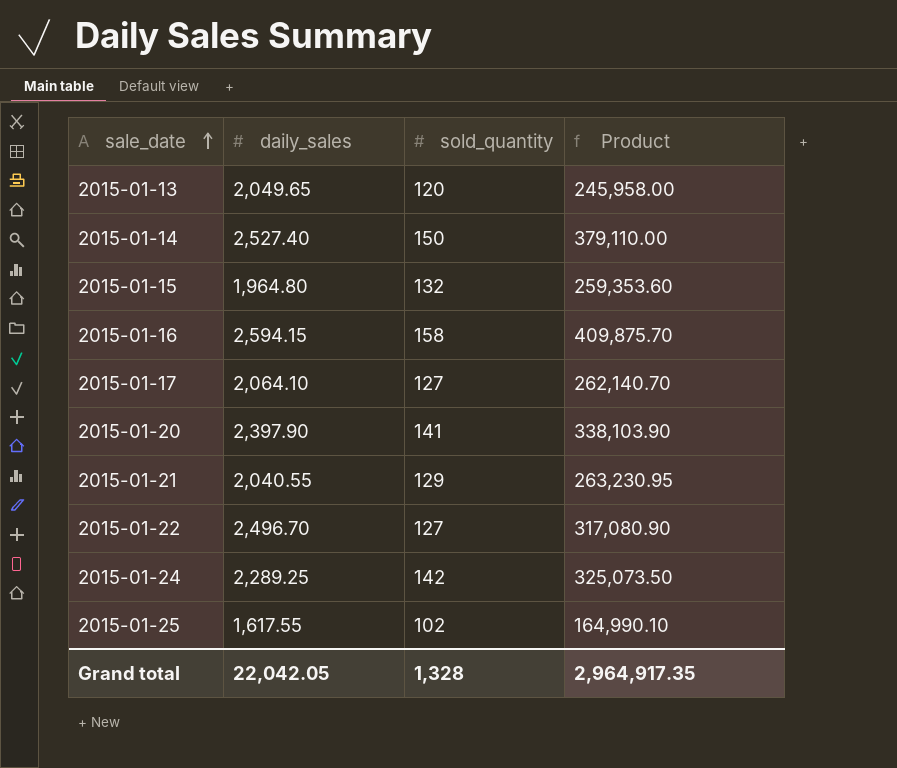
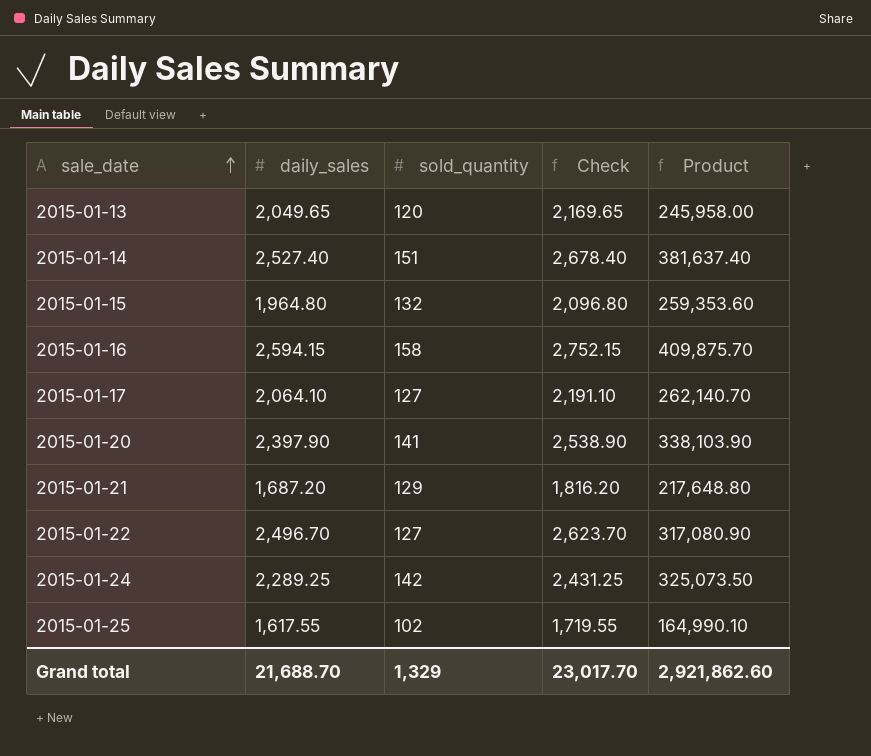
column Check | formula: none -> [daily_sales] + [sold_quantity]
2015-01-14 | sold_quantity: 150 -> 151
2015-01-14 | Product: 379,110.00 -> 381,637.40
2015-01-21 | daily_sales: 2,040.55 -> 1,687.20
2015-01-21 | Product: 263,230.95 -> 217,648.80
Grand total | daily_sales: 22,042.05 -> 21,688.70
Grand total | sold_quantity: 1,328 -> 1,329
Grand total | Product: 2,964,917.35 -> 2,921,862.60

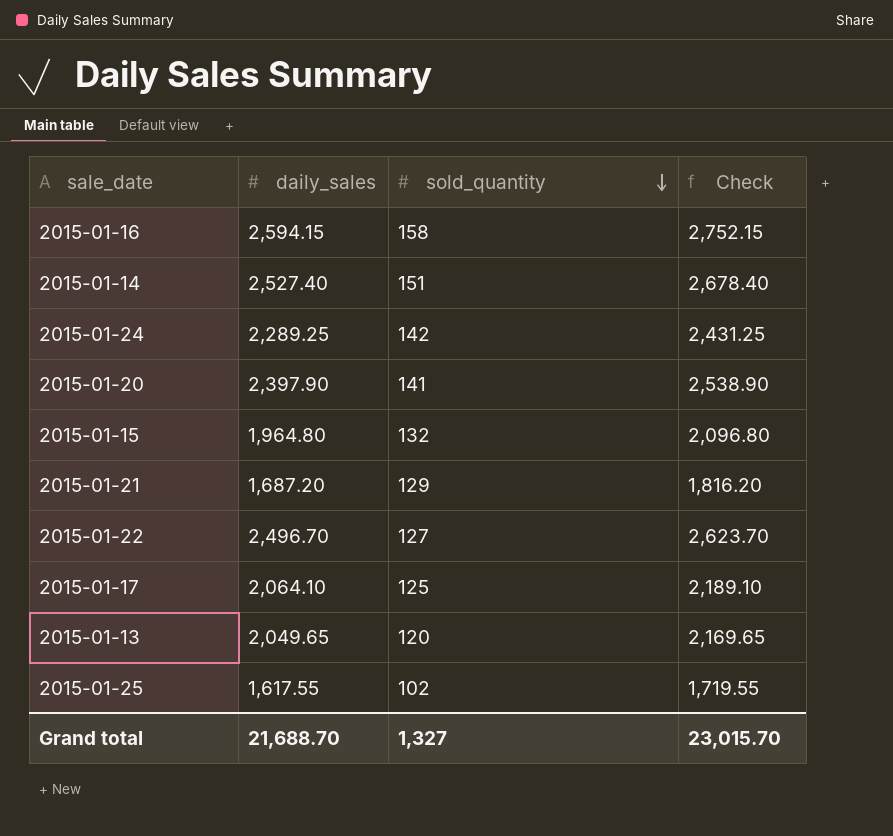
row order: sale_date ascending -> sold_quantity descending
column Product | formula: [daily_sales] * [sold_quantity] -> none
2015-01-17 | sold_quantity: 127 -> 125
2015-01-17 | Check: 2,191.10 -> 2,189.10
Grand total | sold_quantity: 1,329 -> 1,327
Grand total | Check: 23,017.70 -> 23,015.70

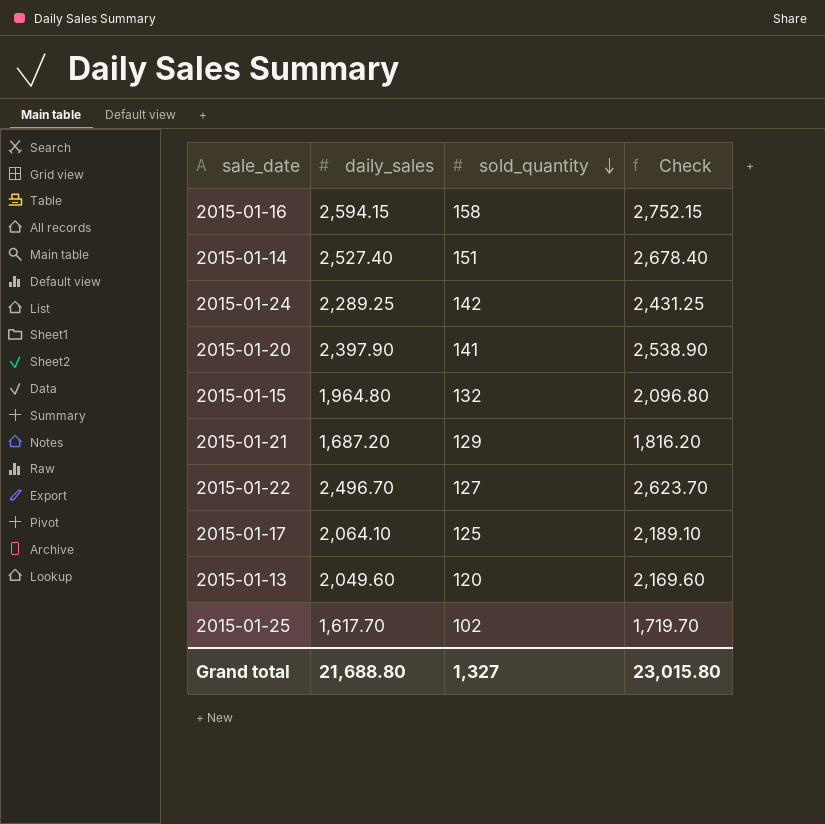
2015-01-13 | daily_sales: 2,049.65 -> 2,049.60
2015-01-13 | Check: 2,169.65 -> 2,169.60
2015-01-25 | daily_sales: 1,617.55 -> 1,617.70
2015-01-25 | Check: 1,719.55 -> 1,719.70
Grand total | daily_sales: 21,688.70 -> 21,688.80
Grand total | Check: 23,015.70 -> 23,015.80

